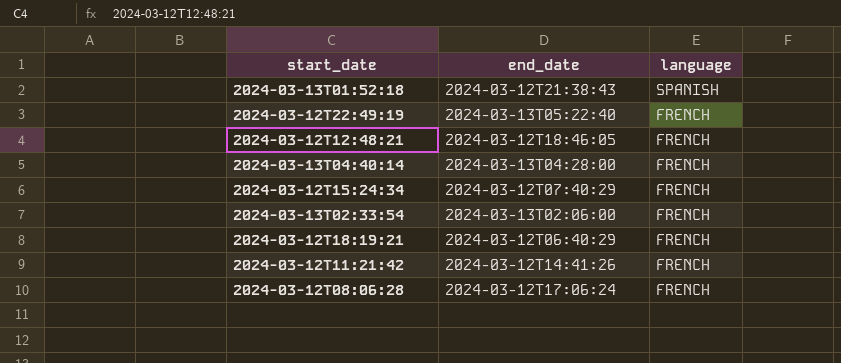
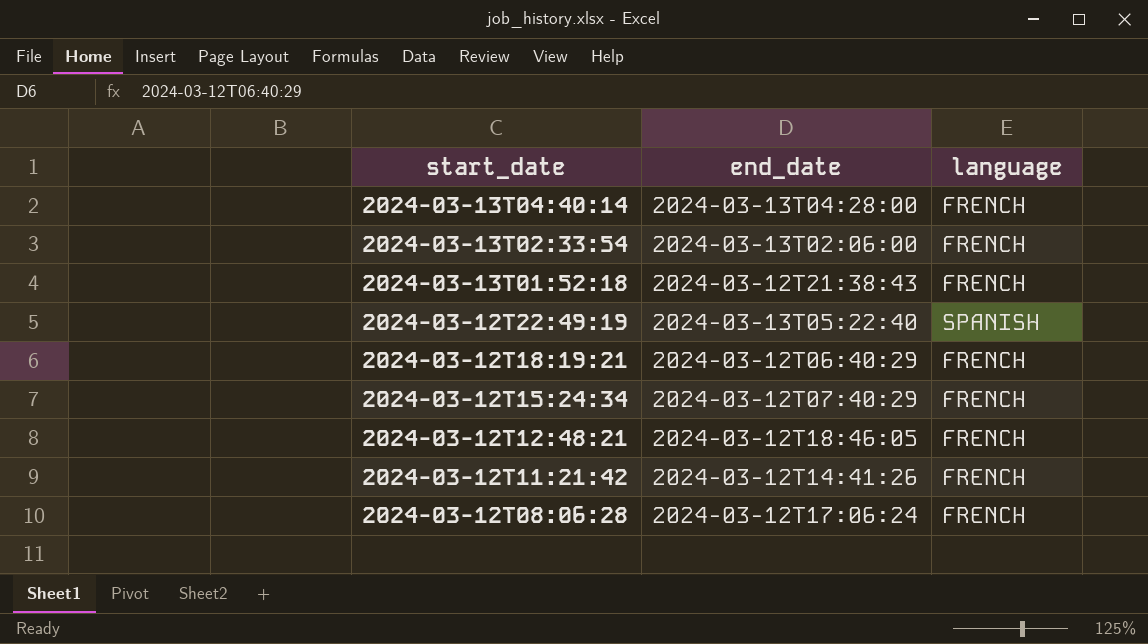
row order: language descending -> start_date descending
2024-03-13T01:52:18 | language: SPANISH -> FRENCH
2024-03-12T22:49:19 | language: FRENCH -> SPANISH

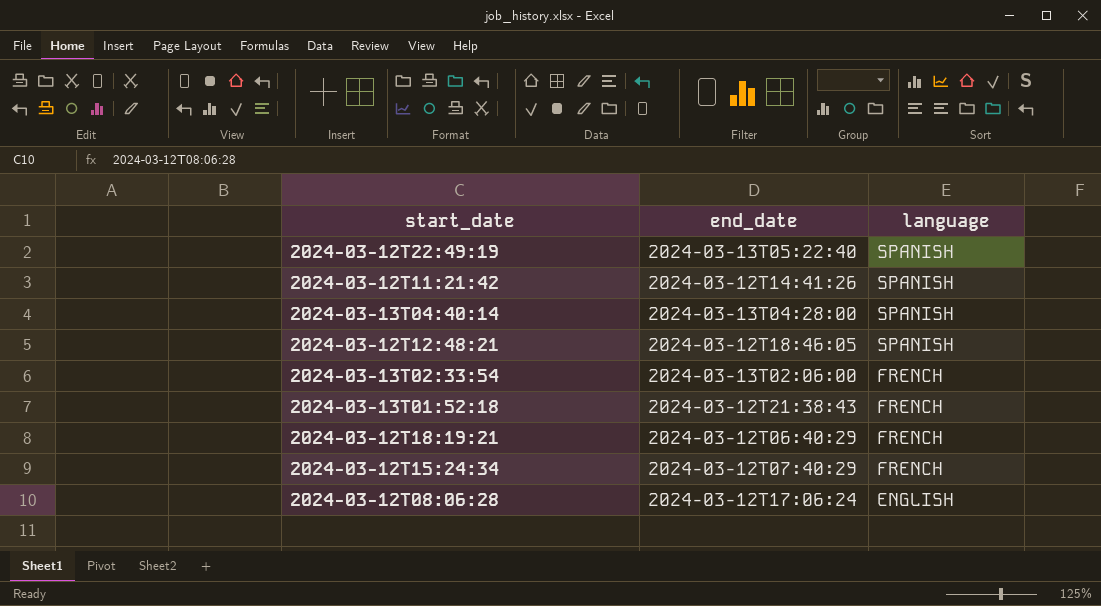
row order: start_date descending -> language descending
2024-03-12T11:21:42 | language: FRENCH -> SPANISH
2024-03-13T04:40:14 | language: FRENCH -> SPANISH
2024-03-12T12:48:21 | language: FRENCH -> SPANISH
2024-03-12T08:06:28 | language: FRENCH -> ENGLISH

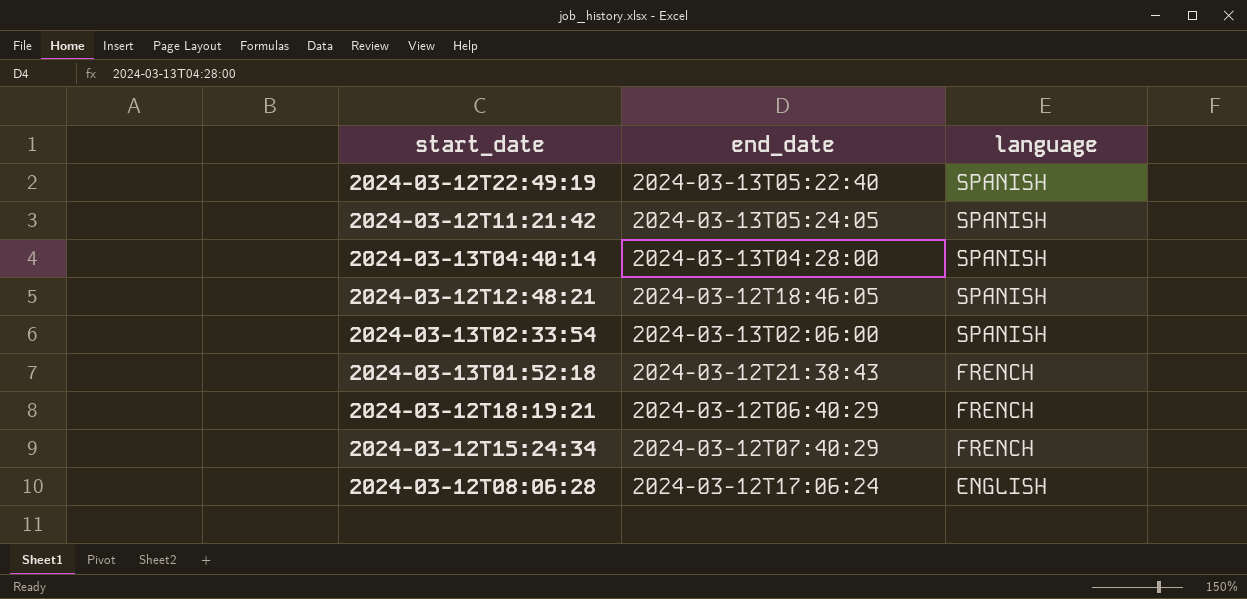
2024-03-12T11:21:42 | end_date: 2024-03-12T14:41:26 -> 2024-03-13T05:24:05
2024-03-13T02:33:54 | language: FRENCH -> SPANISH

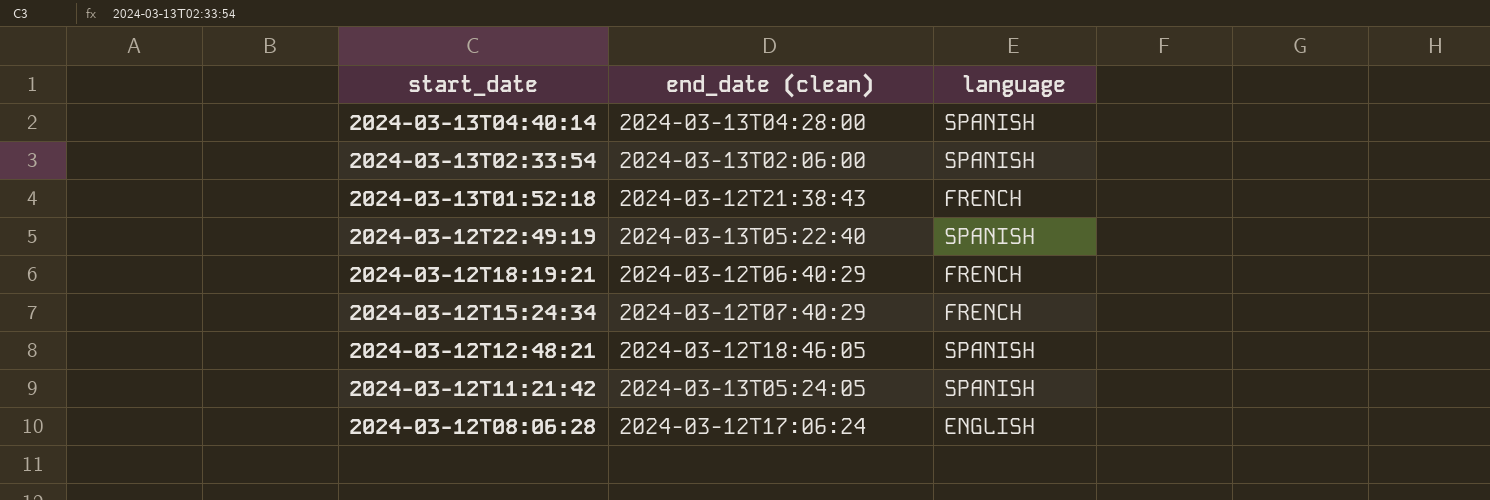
row order: language descending -> start_date descending
column name: end_date -> end_date (clean)

